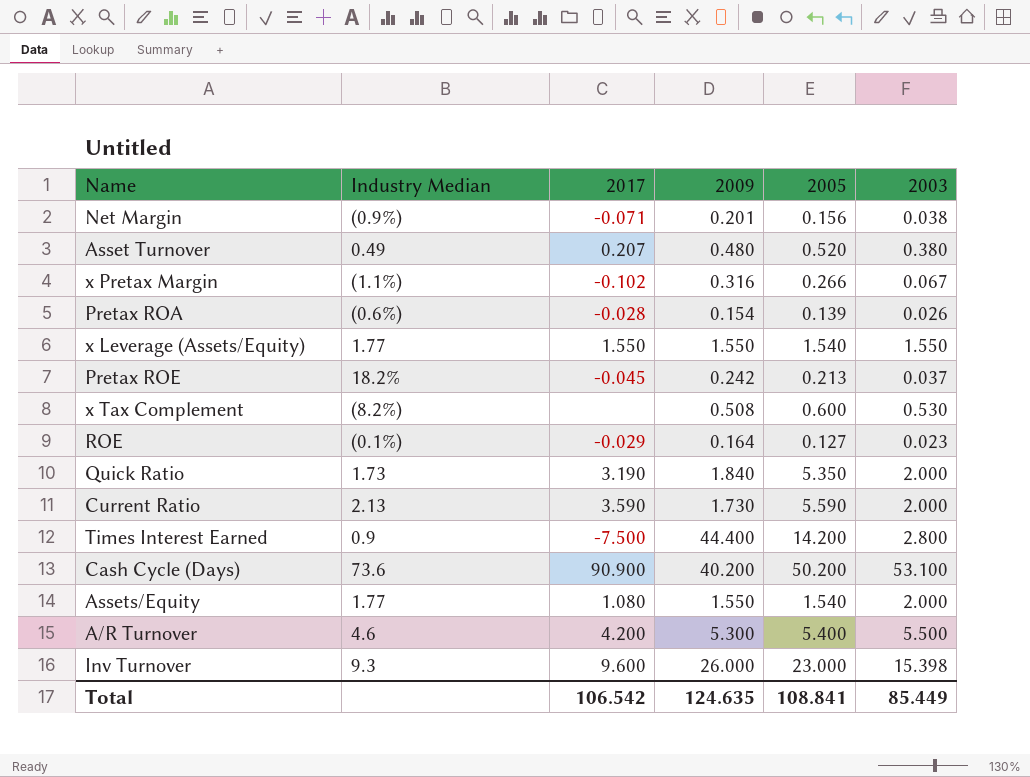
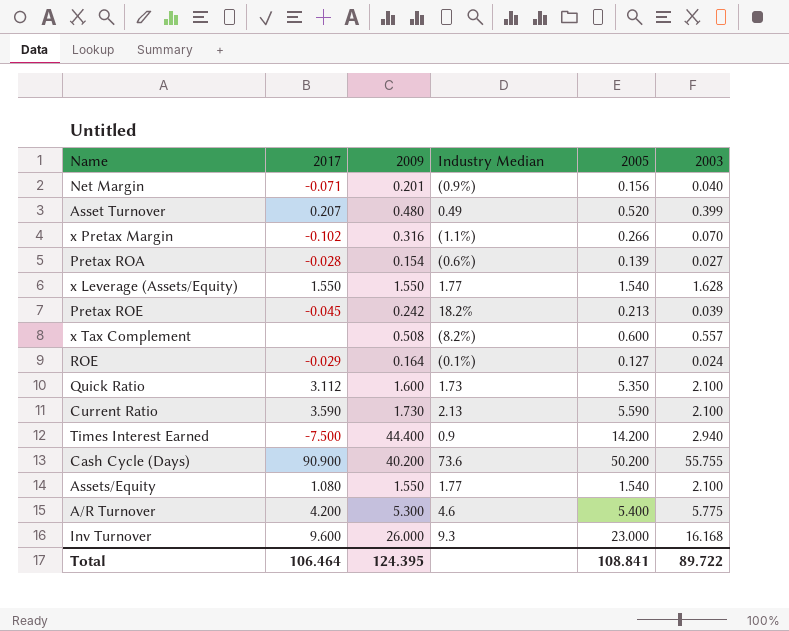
column Industry Median | position: 2 -> 4
Net Margin | 2003: 0.038 -> 0.040
Asset Turnover | 2003: 0.380 -> 0.399
x Pretax Margin | 2003: 0.067 -> 0.070
Pretax ROA | 2003: 0.026 -> 0.027
x Leverage (Assets/Equity) | 2003: 1.550 -> 1.628
Pretax ROE | 2003: 0.037 -> 0.039
x Tax Complement | 2003: 0.530 -> 0.557
ROE | 2003: 0.023 -> 0.024
Quick Ratio | 2017: 3.190 -> 3.112
Quick Ratio | 2009: 1.840 -> 1.600
Quick Ratio | 2003: 2.000 -> 2.100
Current Ratio | 2003: 2.000 -> 2.100
Times Interest Earned | 2003: 2.800 -> 2.940
Cash Cycle (Days) | 2003: 53.100 -> 55.755
Assets/Equity | 2003: 2.000 -> 2.100
A/R Turnover | 2003: 5.500 -> 5.775
Inv Turnover | 2003: 15.398 -> 16.168
Total | 2017: 106.542 -> 106.464
Total | 2009: 124.635 -> 124.395
Total | 2003: 85.449 -> 89.722

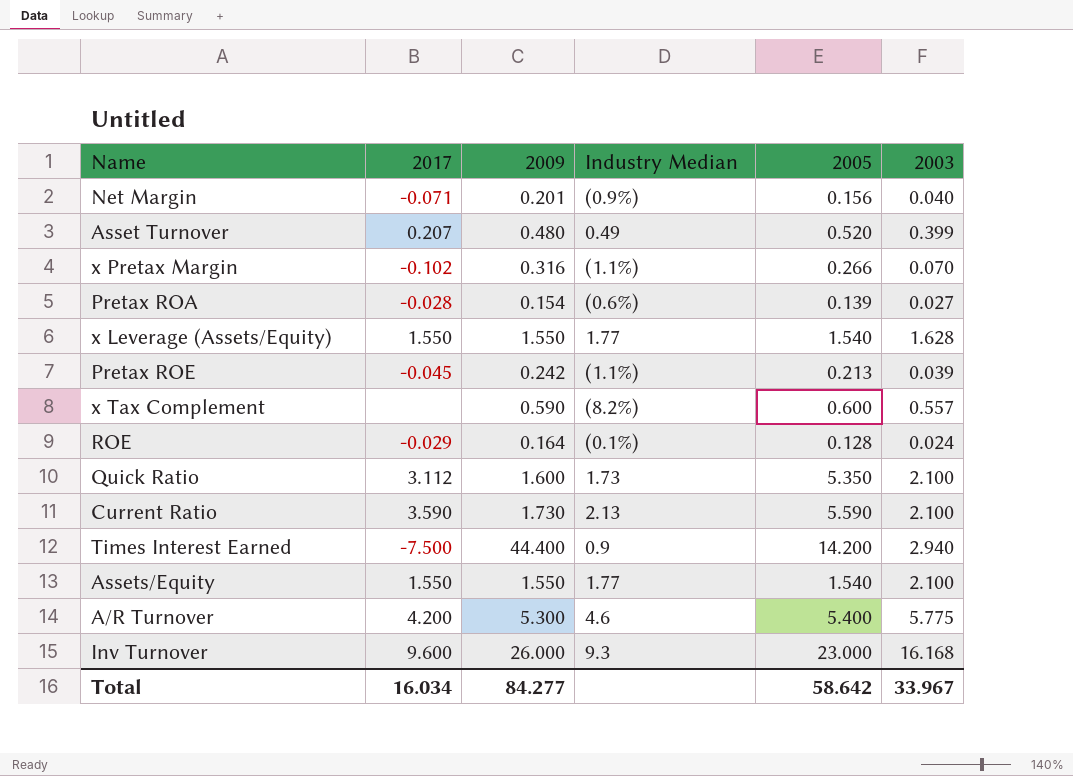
row Cash Cycle (Days): 90.900 | 40.200 | 73.6 | 50.200 | 55.755 -> none
Pretax ROE | Industry Median: 18.2% -> (1.1%)
x Tax Complement | 2009: 0.508 -> 0.590
ROE | 2005: 0.127 -> 0.128
Assets/Equity | 2017: 1.080 -> 1.550
Total | 2017: 106.464 -> 16.034
Total | 2009: 124.395 -> 84.277
Total | 2005: 108.841 -> 58.642
Total | 2003: 89.722 -> 33.967

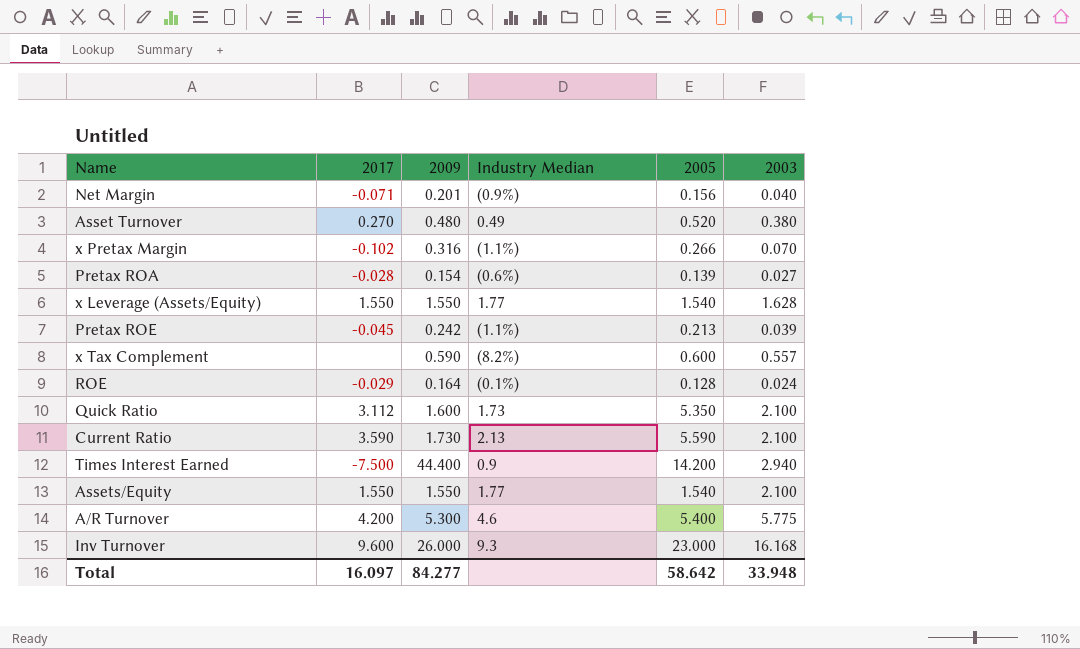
Asset Turnover | 2017: 0.207 -> 0.270
Asset Turnover | 2003: 0.399 -> 0.380
Total | 2017: 16.034 -> 16.097
Total | 2003: 33.967 -> 33.948

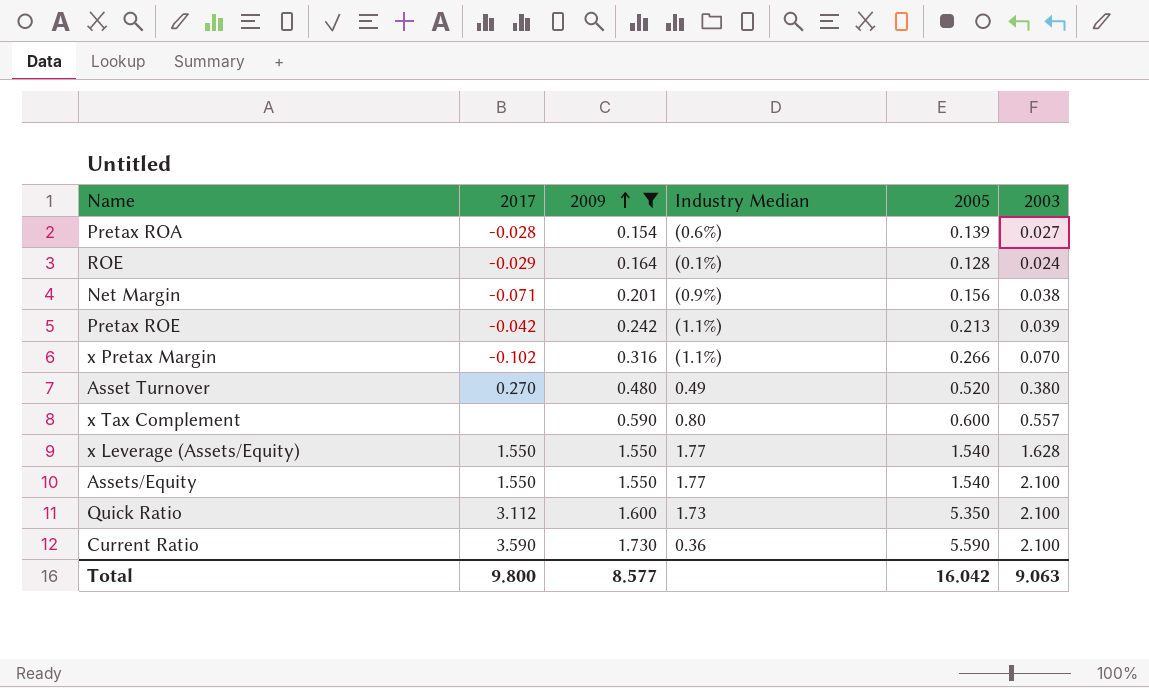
filter: none -> 2009 <= 1.730
row order: none -> 2009 ascending
Net Margin | 2003: 0.040 -> 0.038
Pretax ROE | 2017: -0.045 -> -0.042
x Tax Complement | Industry Median: (8.2%) -> 0.80
Current Ratio | Industry Median: 2.13 -> 0.36
Total | 2017: 16.097 -> 9.800
Total | 2009: 84.277 -> 8.577
Total | 2005: 58.642 -> 16.042
Total | 2003: 33.948 -> 9.063

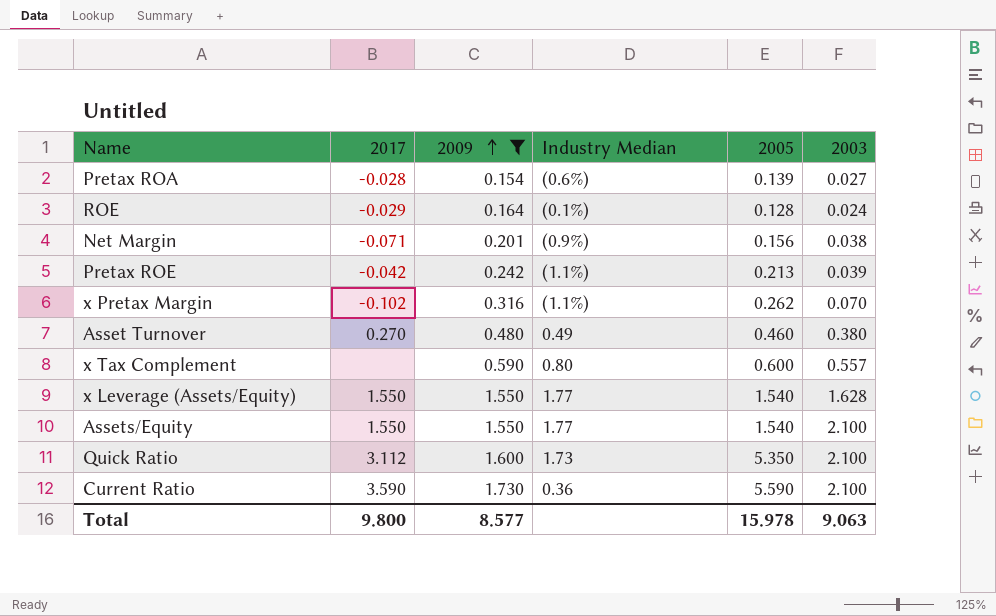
x Pretax Margin | 2005: 0.266 -> 0.262
Asset Turnover | 2005: 0.520 -> 0.460
Total | 2005: 16.042 -> 15.978

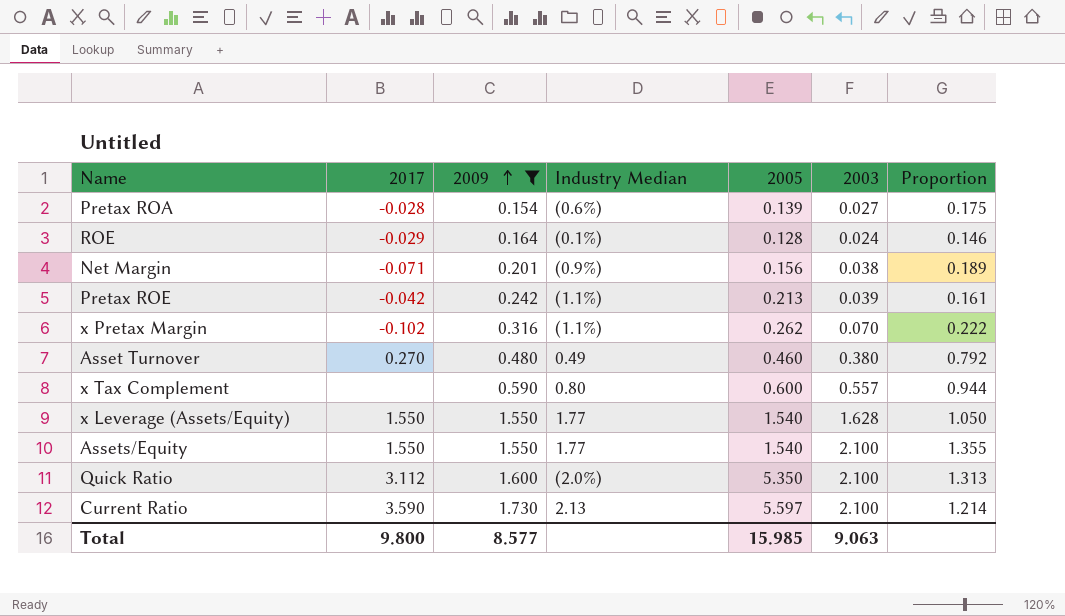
column Proportion | formula: none -> [2003] / [2009]
Quick Ratio | Industry Median: 1.73 -> (2.0%)
Current Ratio | Industry Median: 0.36 -> 2.13
Current Ratio | 2005: 5.590 -> 5.597
Total | 2005: 15.978 -> 15.985

